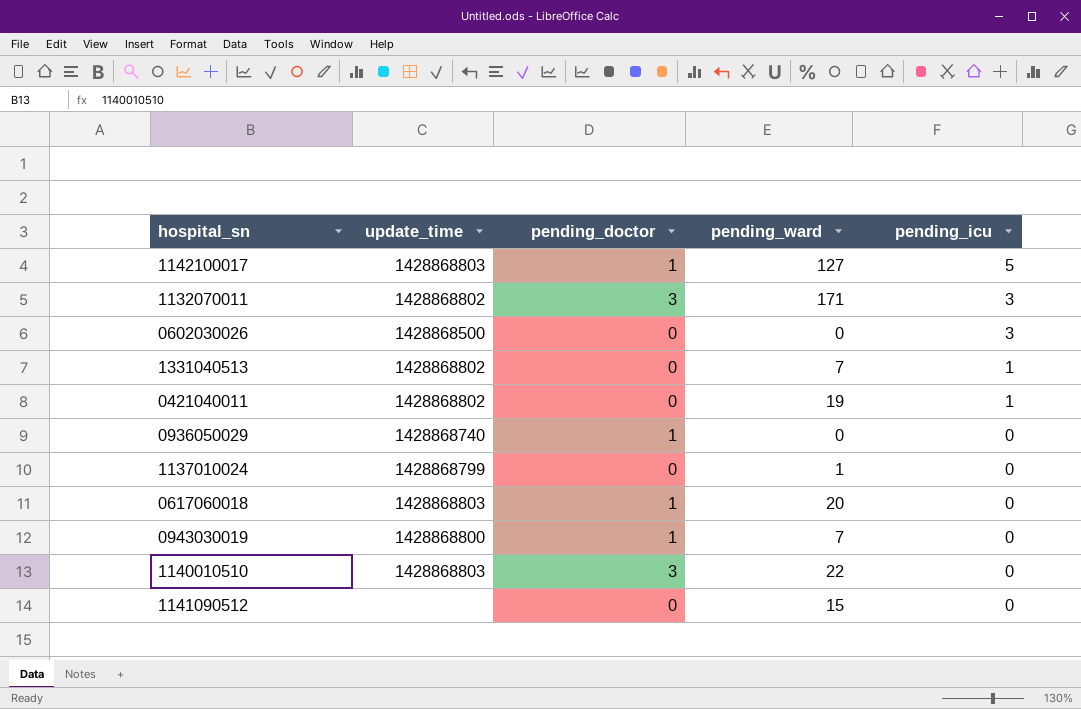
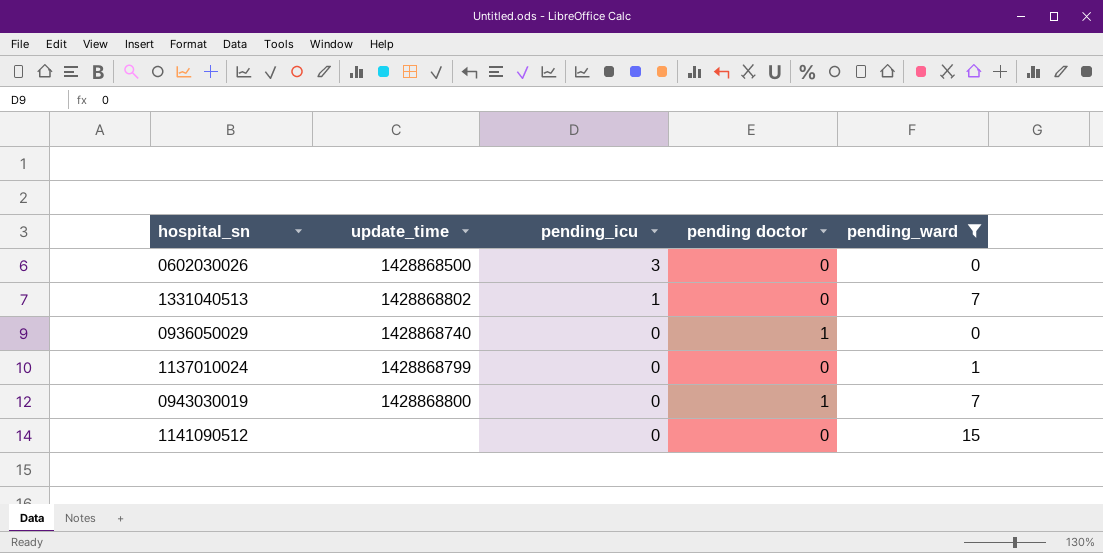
filter: none -> pending_ward <= 15
column pending_icu | position: 5 -> 3
column name: pending_doctor -> pending doctor

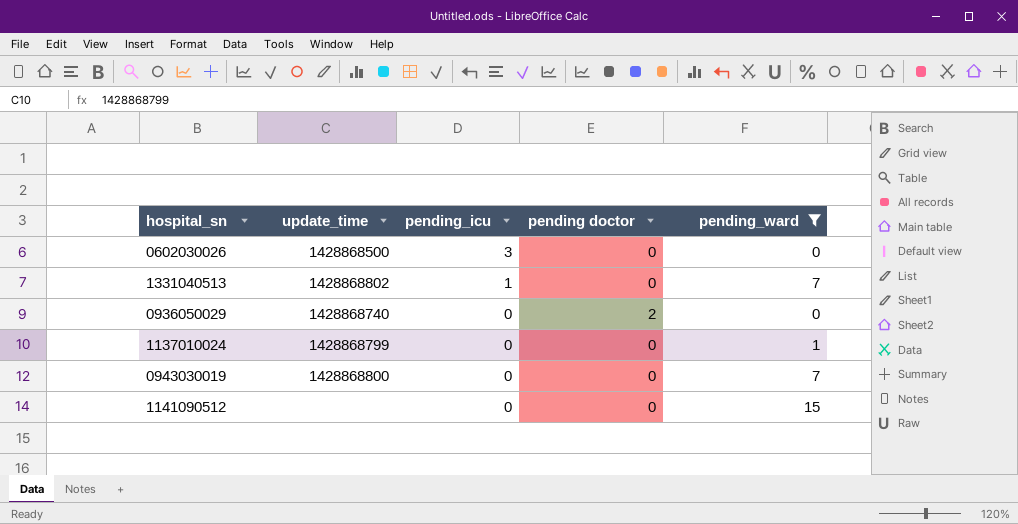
0936050029 | pending doctor: 1 -> 2
0943030019 | pending doctor: 1 -> 0

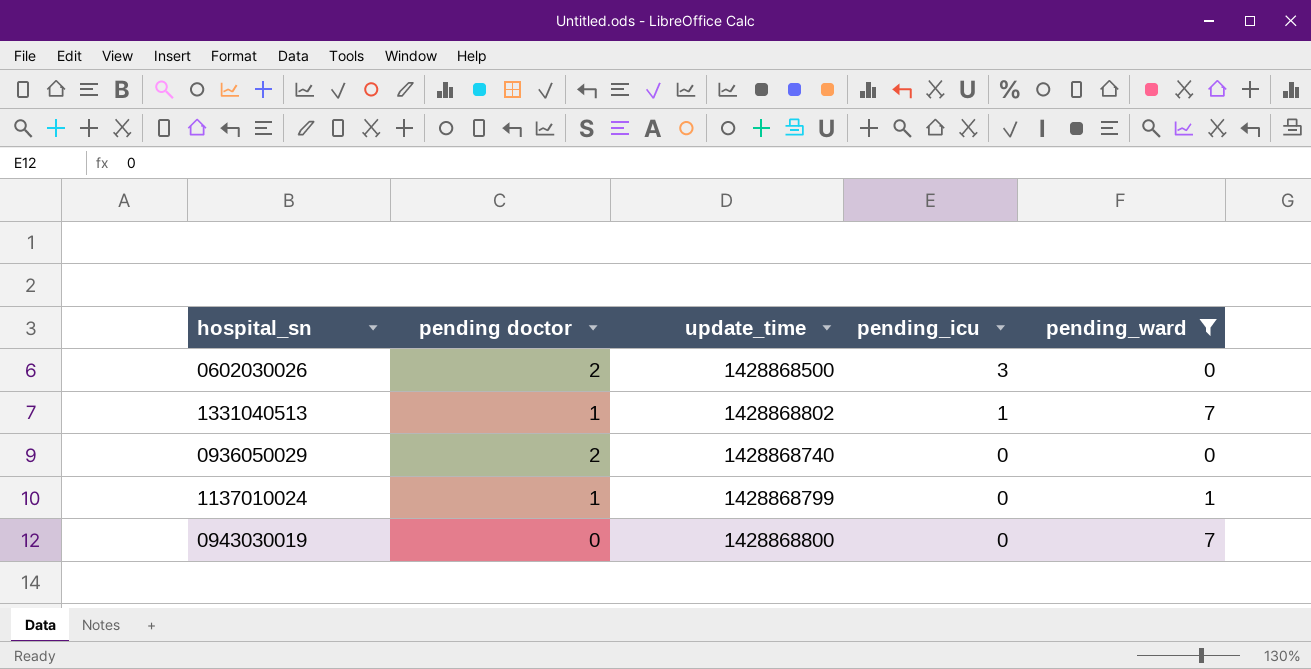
column pending doctor | position: 4 -> 2
row 1141090512: none | 0 | 0 | 15 -> none
0602030026 | pending doctor: 0 -> 2
1331040513 | pending doctor: 0 -> 1
1137010024 | pending doctor: 0 -> 1

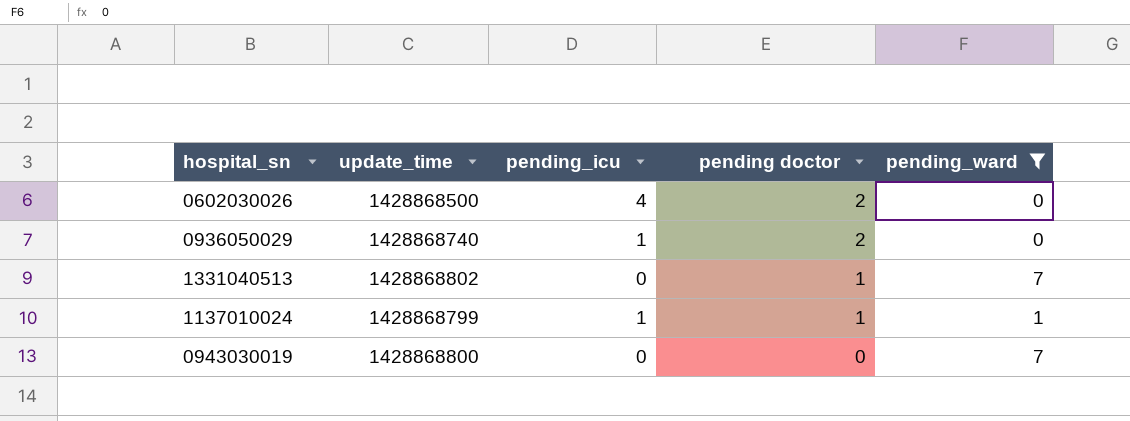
row order: pending_icu descending -> pending doctor descending
column pending doctor | position: 2 -> 4
0602030026 | pending_icu: 3 -> 4
0936050029 | pending_icu: 0 -> 1
1331040513 | pending_icu: 1 -> 0
1137010024 | pending_icu: 0 -> 1

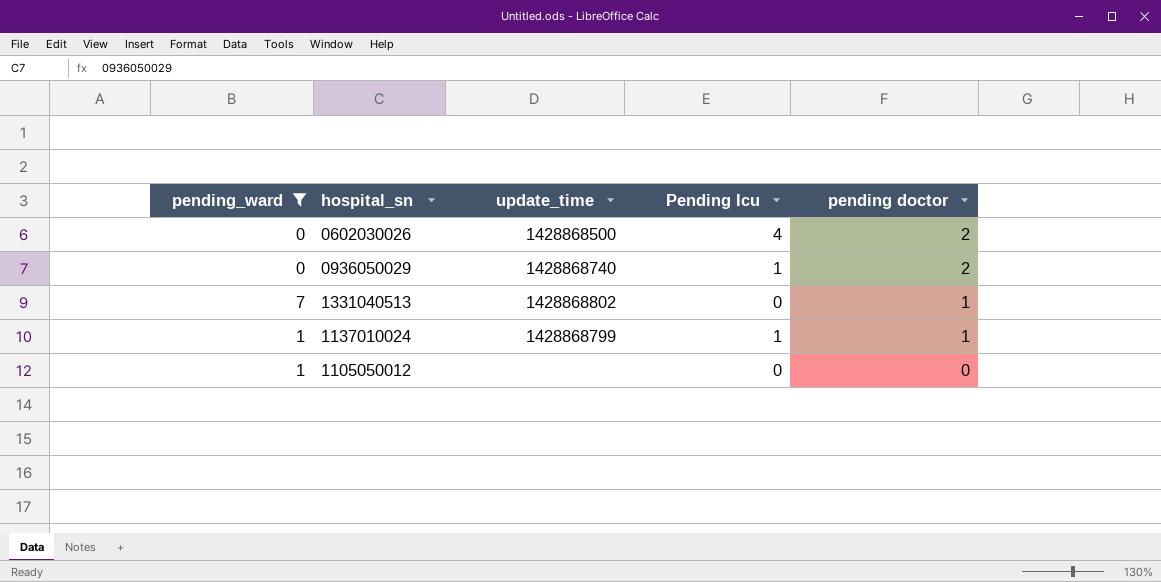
column pending_ward | position: 5 -> 1
column name: pending_icu -> Pending Icu
row 0943030019: 1428868800 | 0 | 0 | 7 -> none
row 1105050012: none -> 1 | none | 0 | 0

